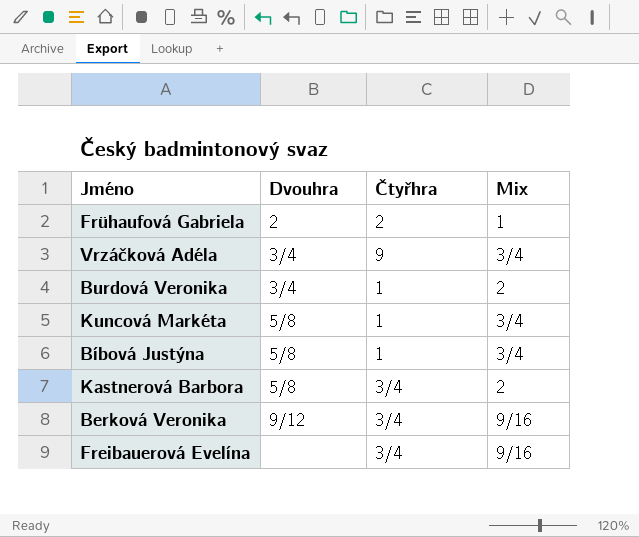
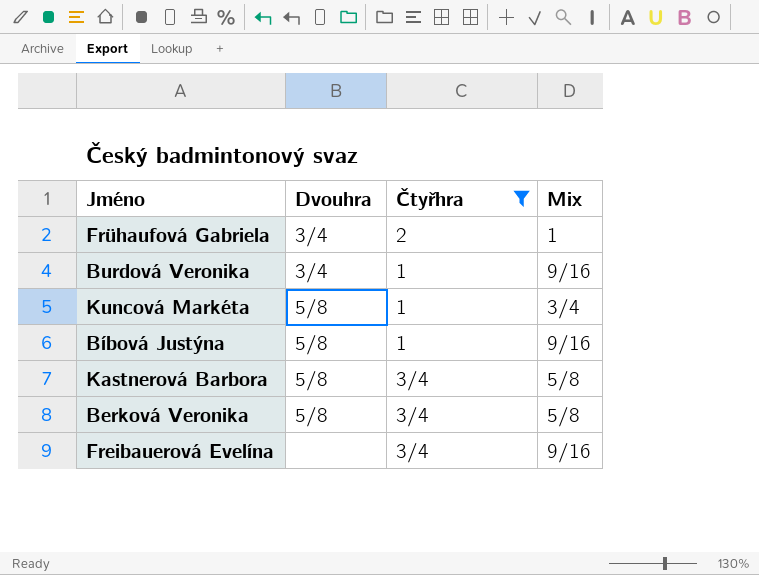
filter: none -> Čtyřhra != 9
Frühaufová Gabriela | Dvouhra: 2 -> 3/4
Burdová Veronika | Mix: 2 -> 9/16
Bíbová Justýna | Mix: 3/4 -> 9/16
Kastnerová Barbora | Mix: 2 -> 5/8
Berková Veronika | Dvouhra: 9/12 -> 5/8
Berková Veronika | Mix: 9/16 -> 5/8

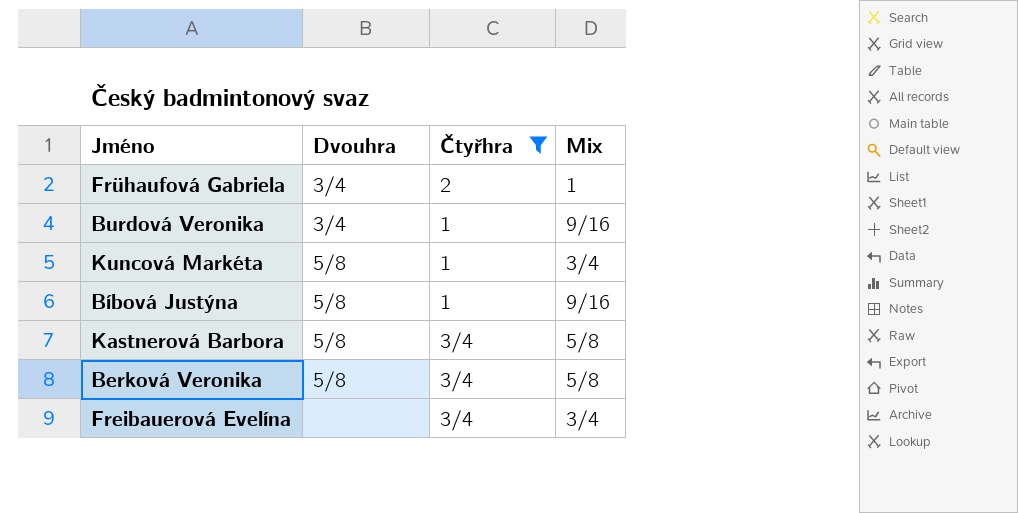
Freibauerová Evelína | Mix: 9/16 -> 3/4

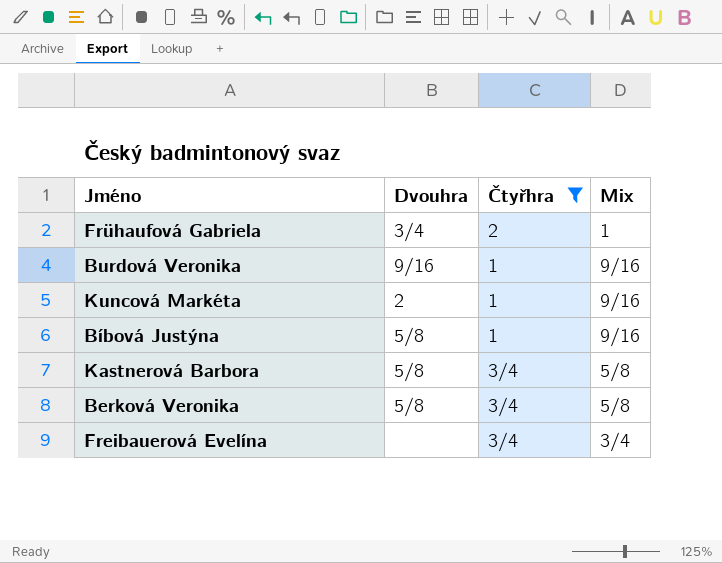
Burdová Veronika | Dvouhra: 3/4 -> 9/16
Kuncová Markéta | Dvouhra: 5/8 -> 2
Kuncová Markéta | Mix: 3/4 -> 9/16

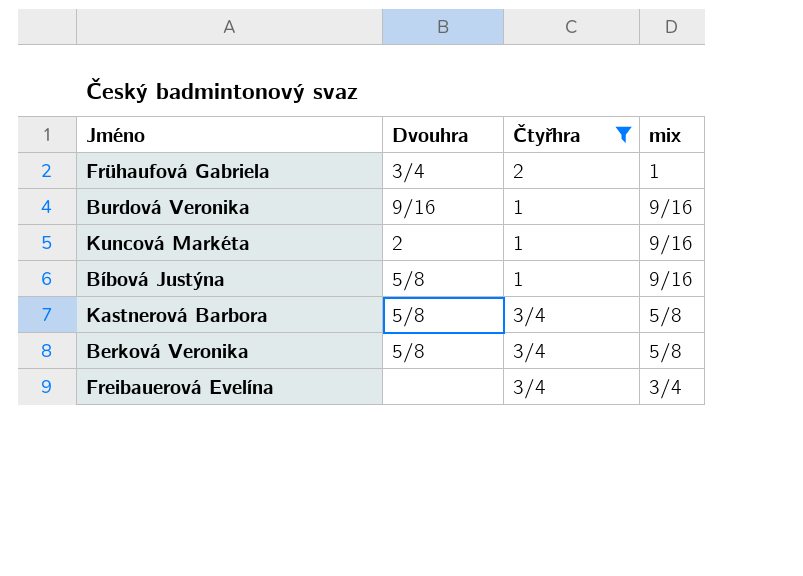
column name: Mix -> mix

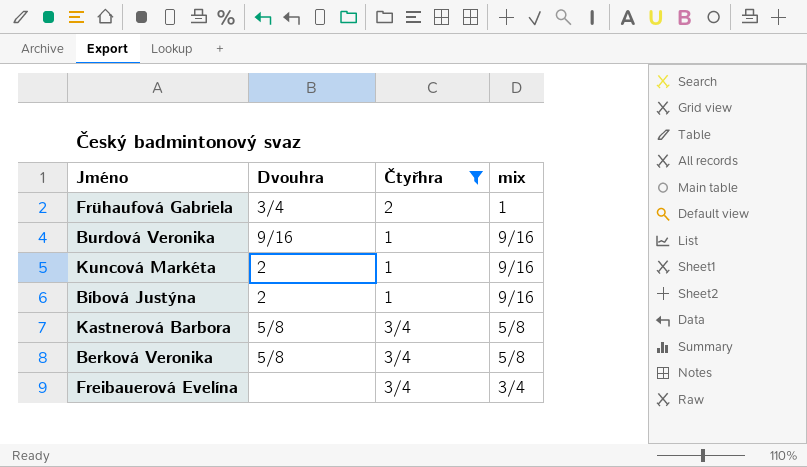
Bíbová Justýna | Dvouhra: 5/8 -> 2

